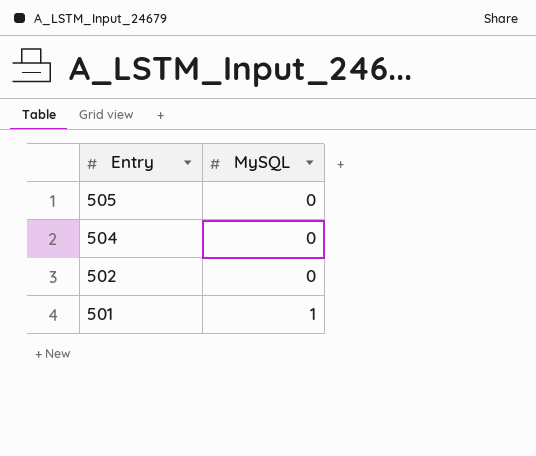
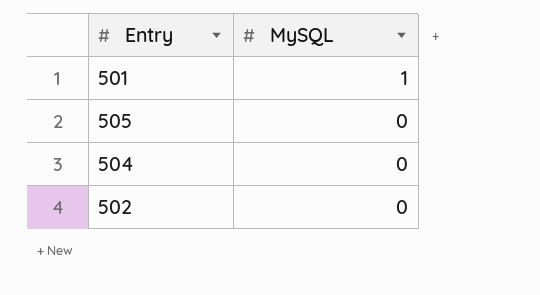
row order: Entry descending -> MySQL descending

